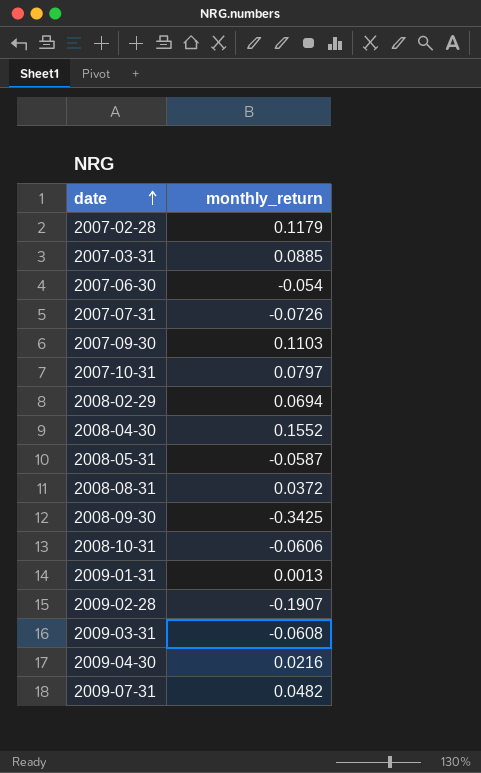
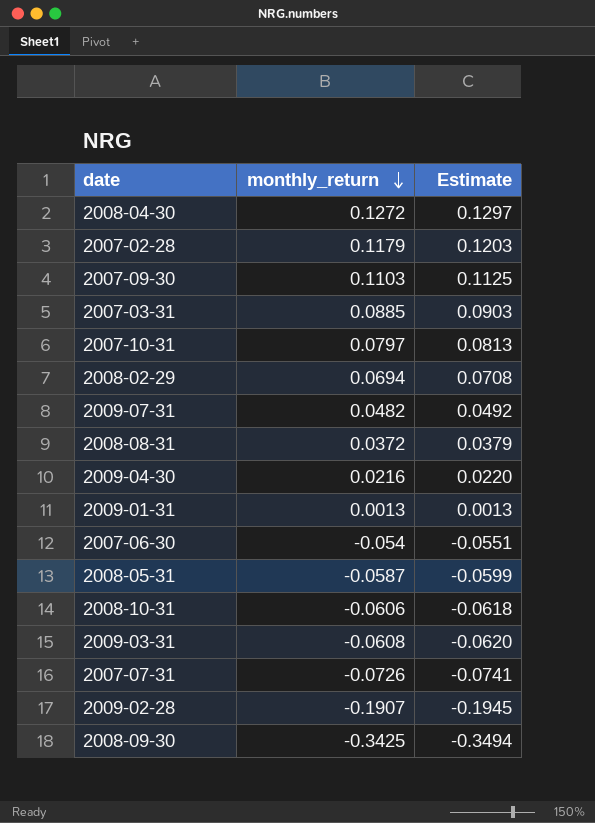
row order: date ascending -> monthly_return descending
column Estimate | formula: none -> [monthly_return] * 1.02
2008-04-30 | monthly_return: 0.1552 -> 0.1272

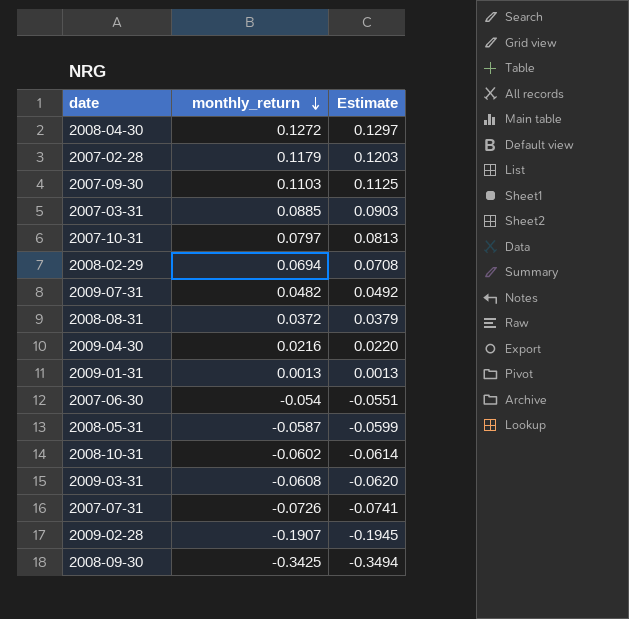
2008-10-31 | monthly_return: -0.0606 -> -0.0602
2008-10-31 | Estimate: -0.0618 -> -0.0614

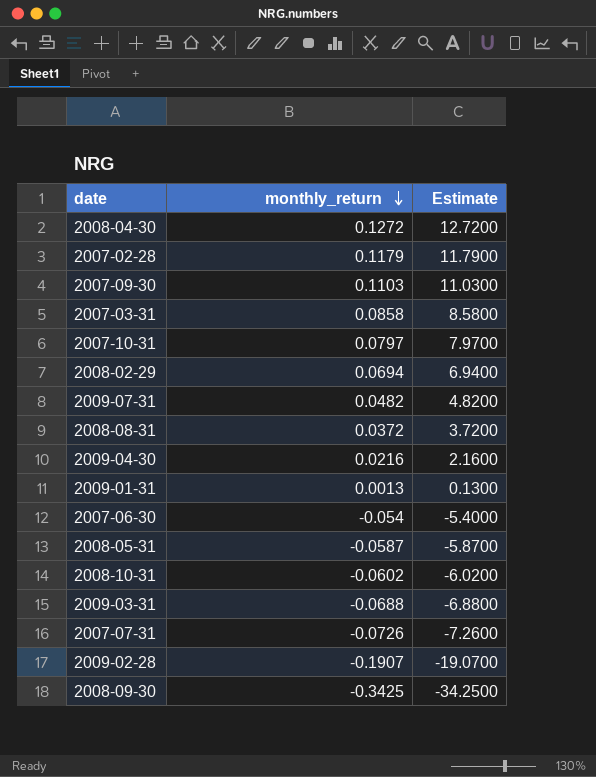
column Estimate | formula: [monthly_return] * 1.02 -> [monthly_return] * 100
2007-03-31 | monthly_return: 0.0885 -> 0.0858
2009-03-31 | monthly_return: -0.0608 -> -0.0688

